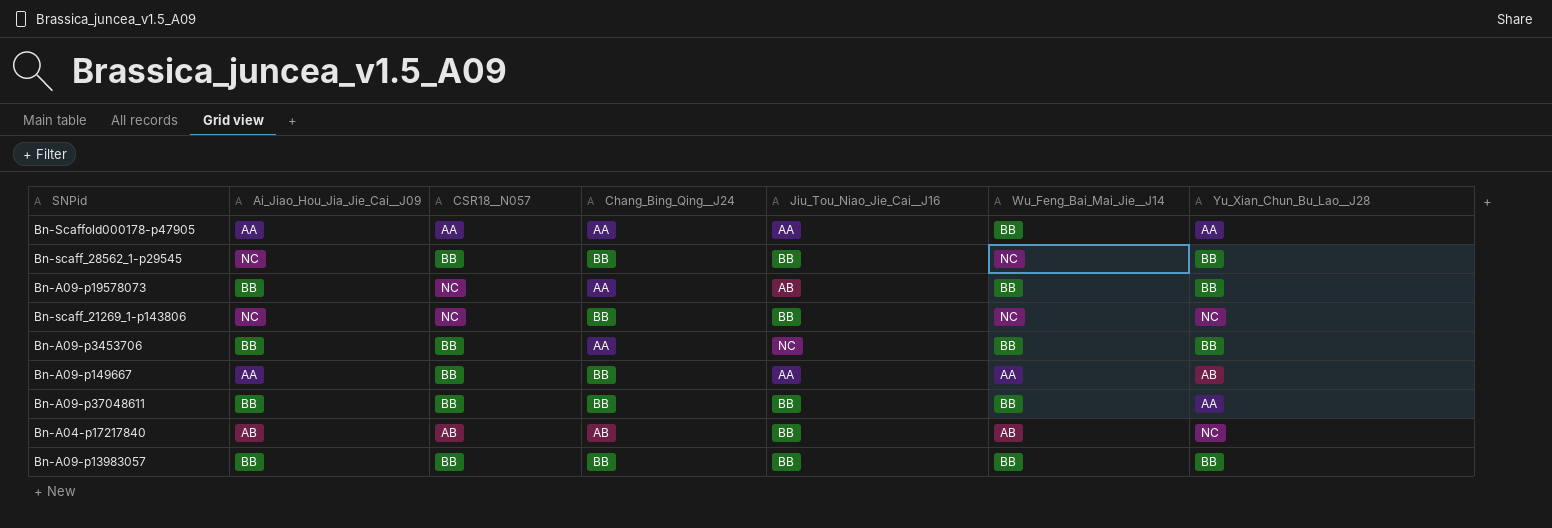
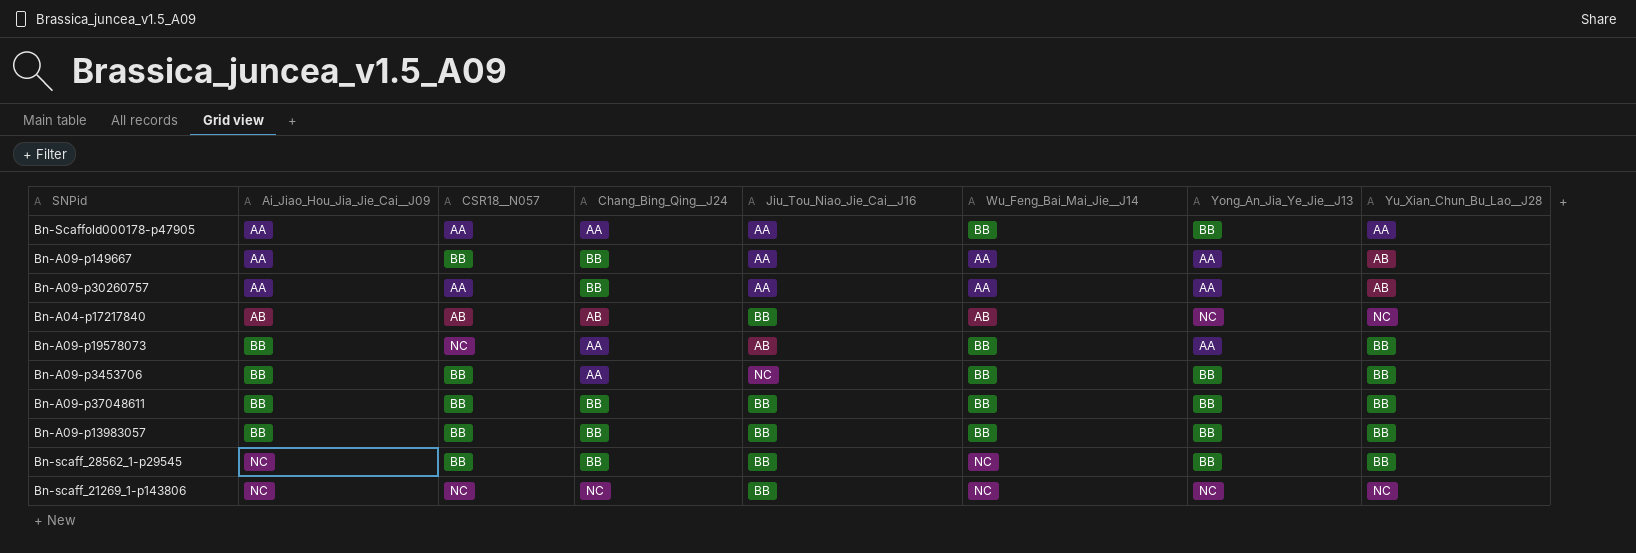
row order: none -> Ai_Jiao_Hou_Jia_Jie_Cai__J09 ascending
column Yong_An_Jia_Ye_Jie__J13 | position: none -> 7
row Bn-A09-p30260757: none -> AA | AA | BB | AA | AA | AA | AB
Bn-A09-p37048611 | Yu_Xian_Chun_Bu_Lao__J28: AA -> BB
Bn-scaff_21269_1-p143806 | Chang_Bing_Qing__J24: BB -> NC

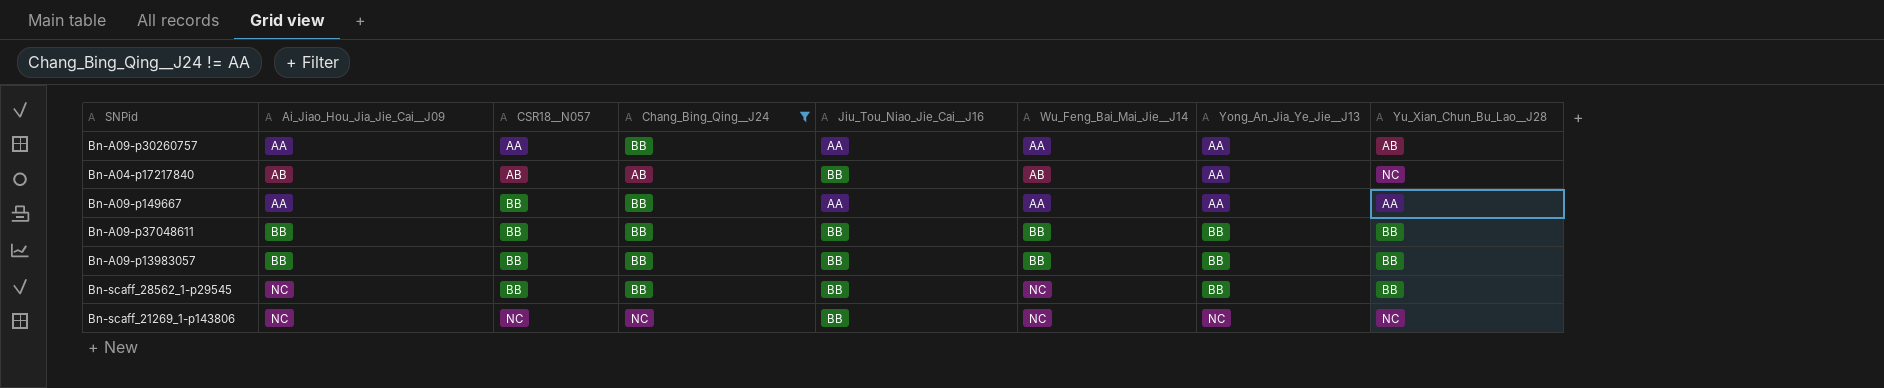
filter: none -> Chang_Bing_Qing__J24 != AA
row order: Ai_Jiao_Hou_Jia_Jie_Cai__J09 ascending -> CSR18__N057 ascending
Bn-A04-p17217840 | Yong_An_Jia_Ye_Jie__J13: NC -> AA
Bn-A09-p149667 | Yu_Xian_Chun_Bu_Lao__J28: AB -> AA

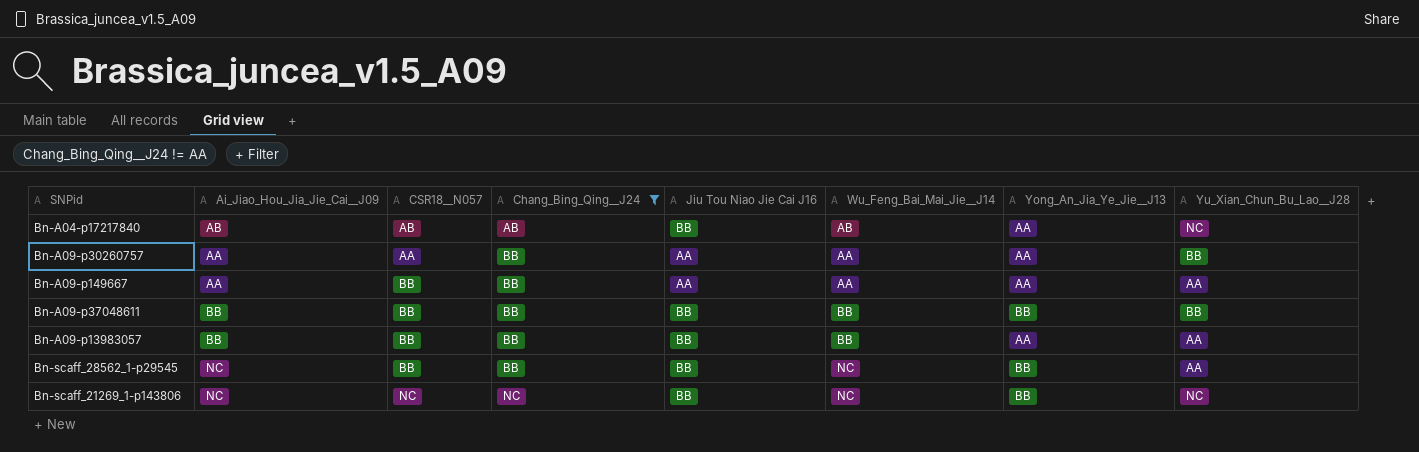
row order: CSR18__N057 ascending -> Chang_Bing_Qing__J24 ascending
column name: Jiu_Tou_Niao_Jie_Cai__J16 -> Jiu Tou Niao Jie Cai J16
Bn-A09-p30260757 | Yu_Xian_Chun_Bu_Lao__J28: AB -> BB
Bn-A09-p13983057 | Yong_An_Jia_Ye_Jie__J13: BB -> AA
Bn-A09-p13983057 | Yu_Xian_Chun_Bu_Lao__J28: BB -> AA
Bn-scaff_28562_1-p29545 | Yu_Xian_Chun_Bu_Lao__J28: BB -> AA
Bn-scaff_21269_1-p143806 | Yong_An_Jia_Ye_Jie__J13: NC -> BB

